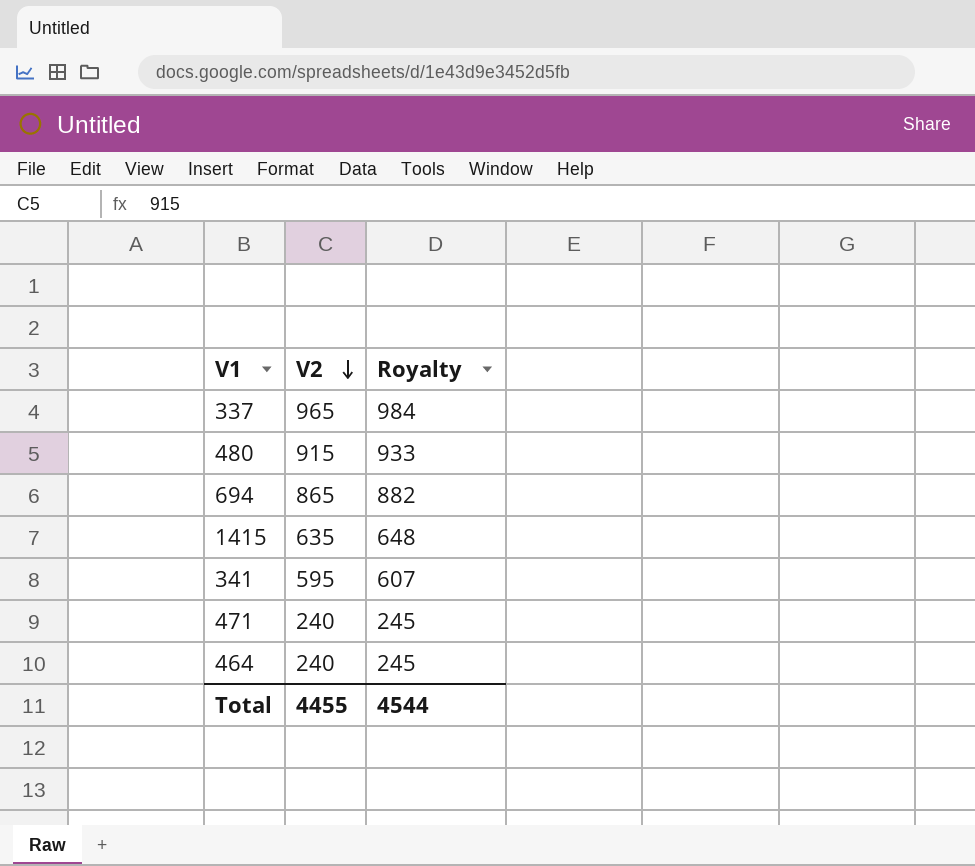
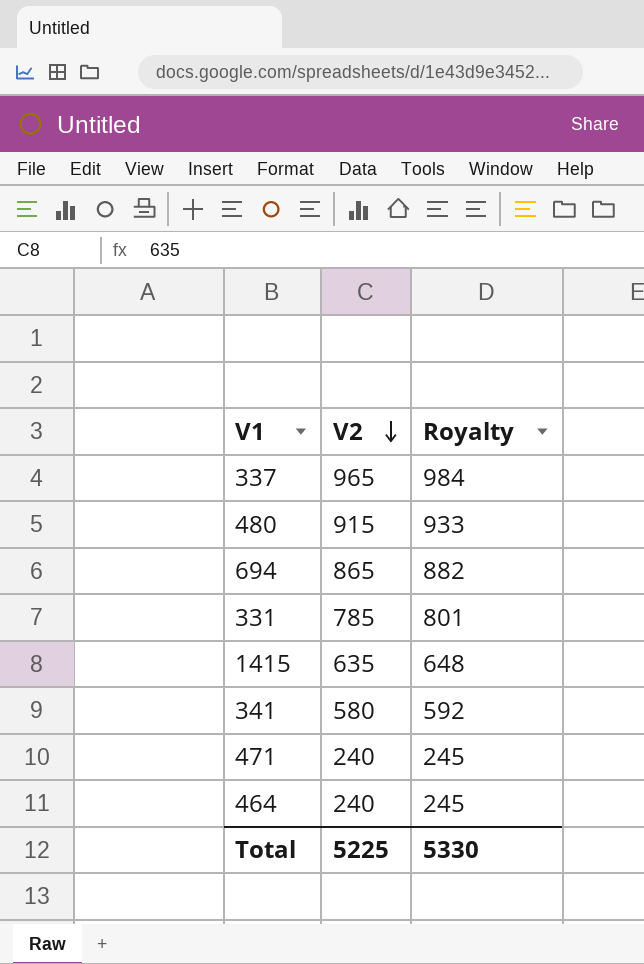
row 331: none -> 785 | 801
341 | V2: 595 -> 580
341 | Royalty: 607 -> 592
Total | V2: 4455 -> 5225
Total | Royalty: 4544 -> 5330

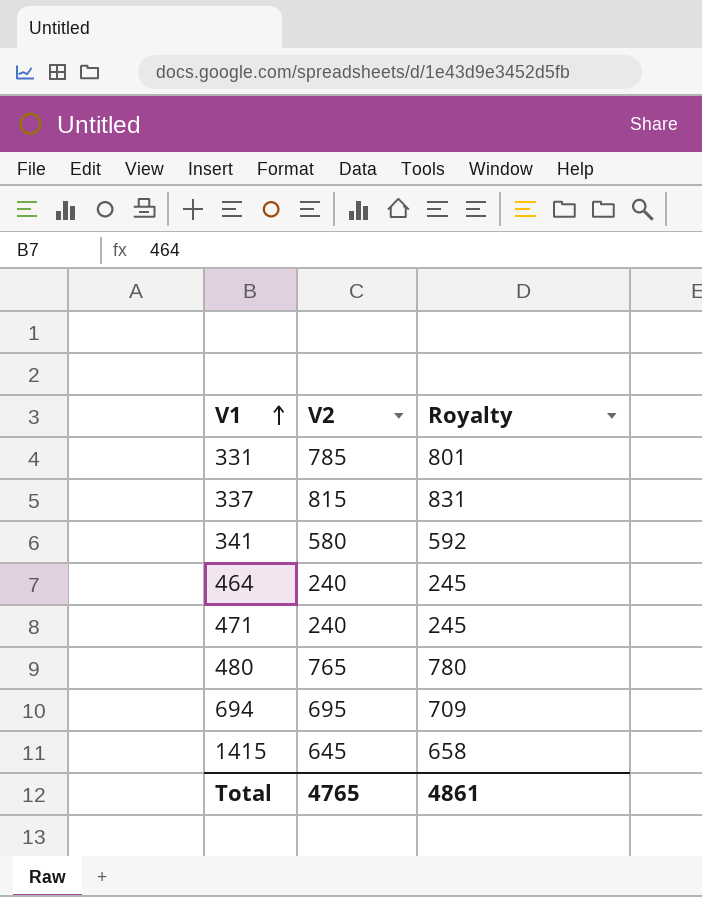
row order: V2 descending -> V1 ascending
337 | V2: 965 -> 815
337 | Royalty: 984 -> 831
480 | V2: 915 -> 765
480 | Royalty: 933 -> 780
694 | V2: 865 -> 695
694 | Royalty: 882 -> 709
1415 | V2: 635 -> 645
1415 | Royalty: 648 -> 658
Total | V2: 5225 -> 4765
Total | Royalty: 5330 -> 4861

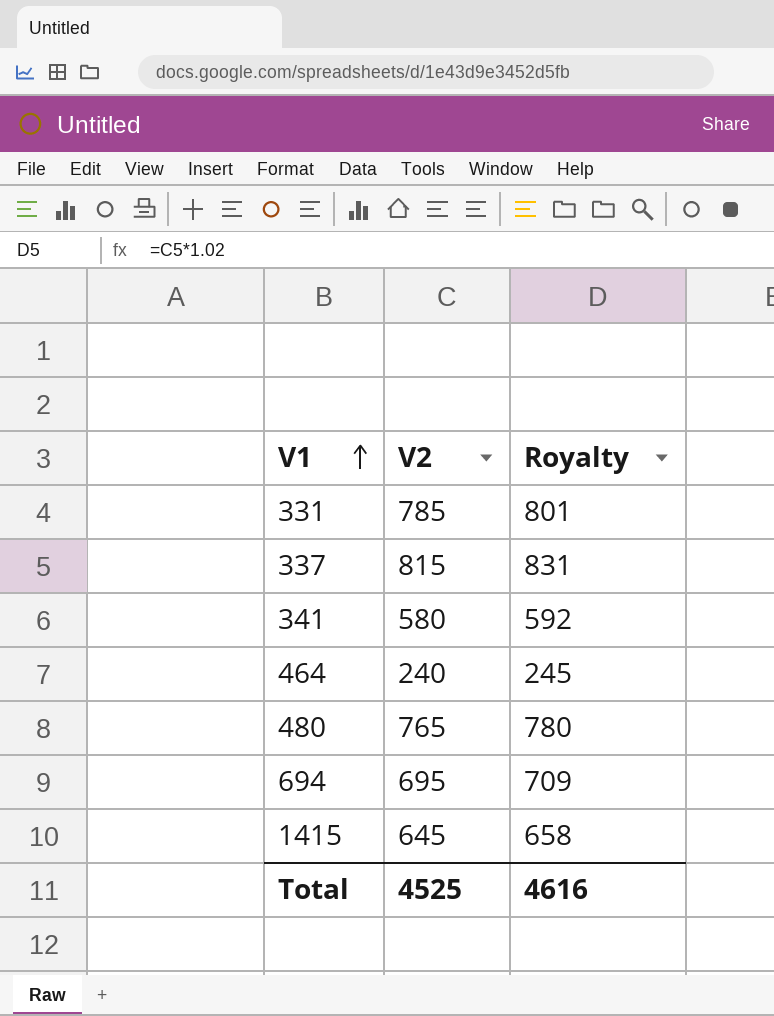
row 471: 240 | 245 -> none
Total | V2: 4765 -> 4525
Total | Royalty: 4861 -> 4616

